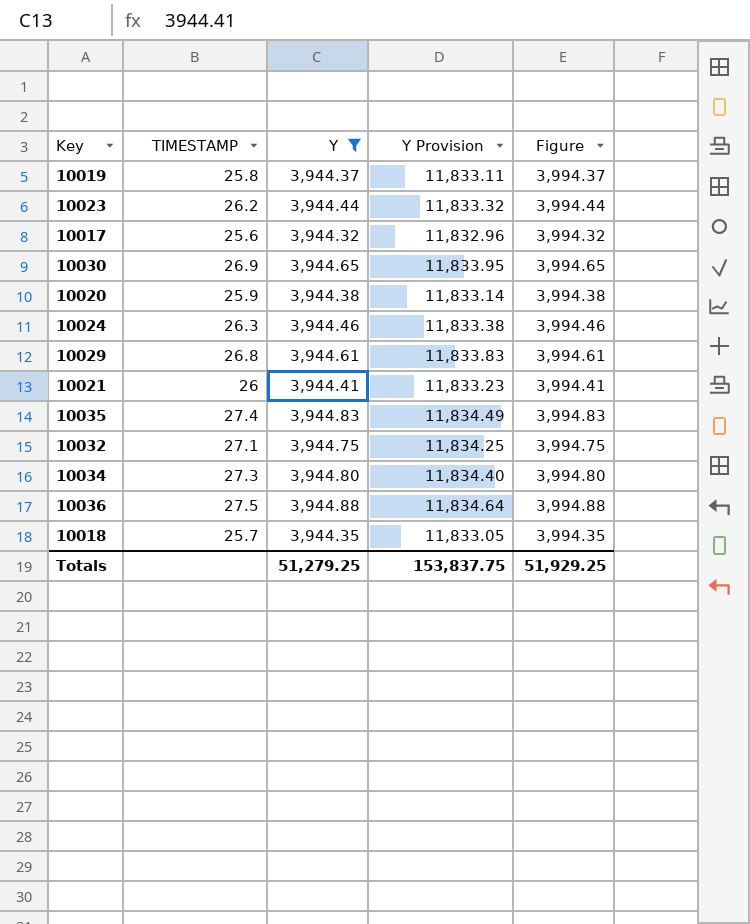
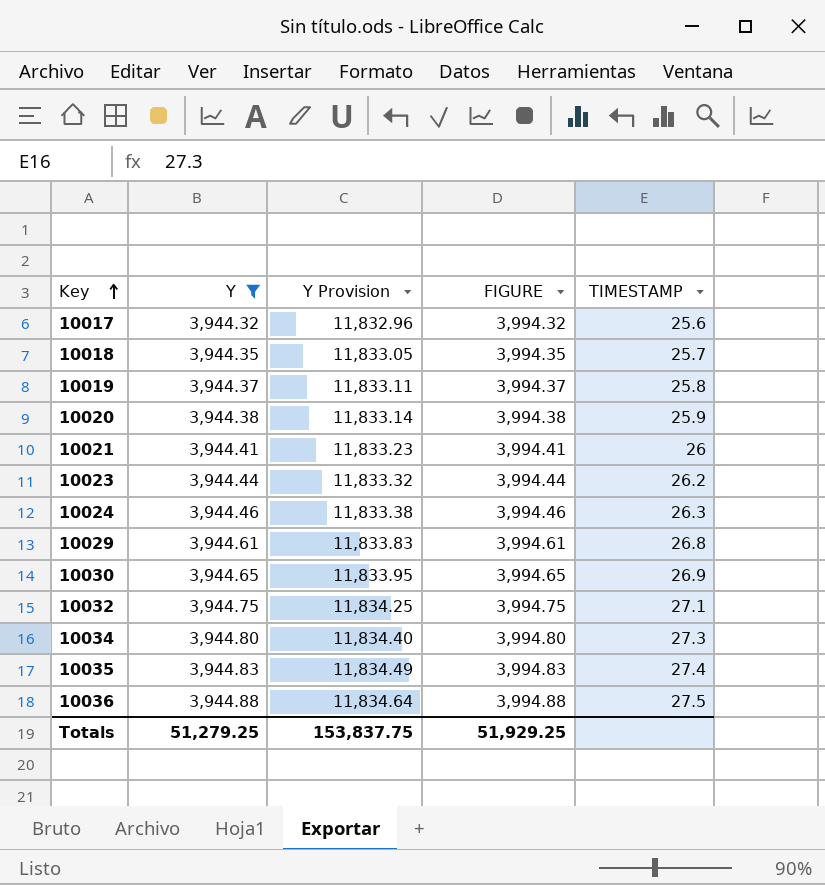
row order: none -> Key ascending
column name: Figure -> FIGURE
column TIMESTAMP | position: 2 -> 5

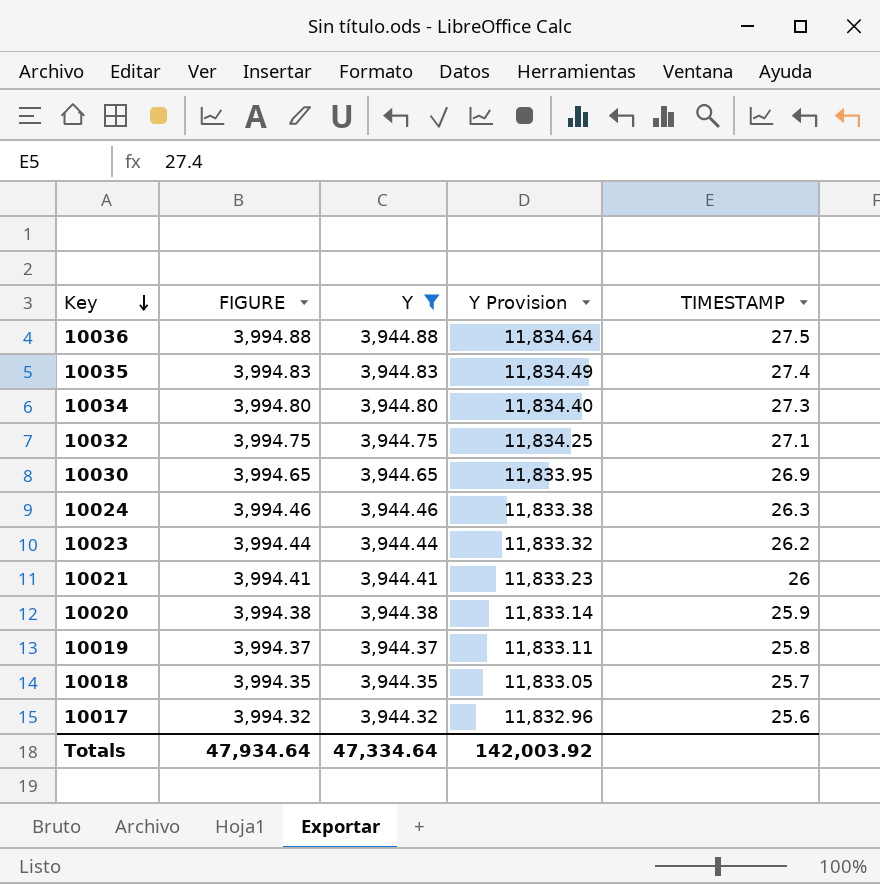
row order: Key ascending -> Key descending
column FIGURE | position: 4 -> 2
row 10029: 3,944.61 | 11,833.83 | 3,994.61 | 26.8 -> none
Totals | FIGURE: 51,929.25 -> 47,934.64
Totals | Y: 51,279.25 -> 47,334.64
Totals | Y Provision: 153,837.75 -> 142,003.92

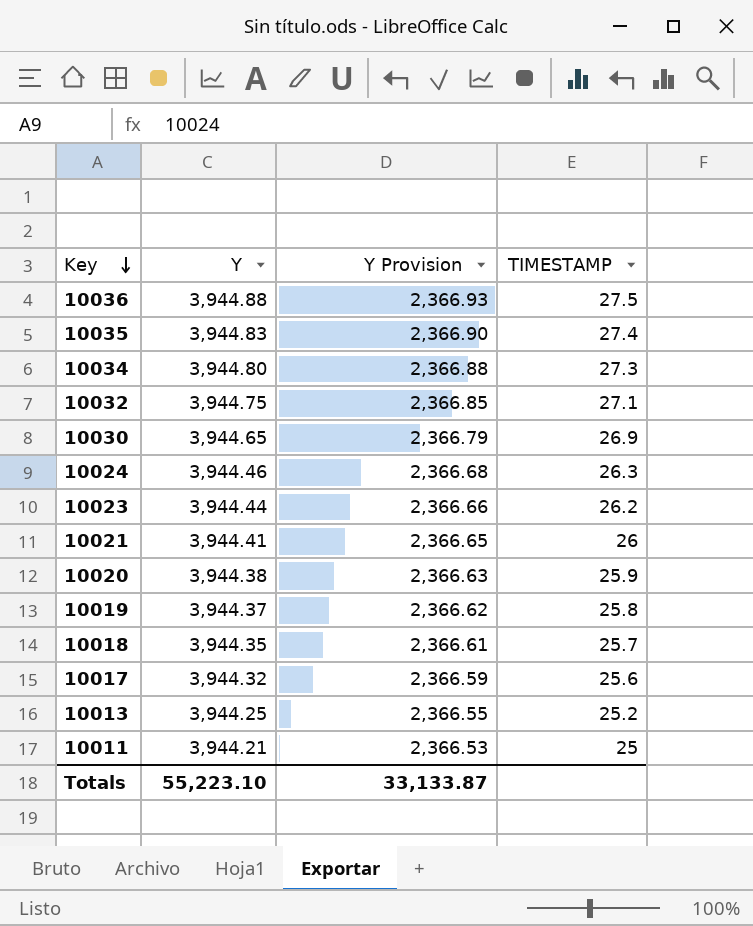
filter: Y >= 3,944.32 -> none
column FIGURE | formula: [Y] + 50 -> none
column Y Provision | formula: [Y] * 3 -> [Y] * 0.6
Totals | Y: 47,334.64 -> 55,223.10
Totals | Y Provision: 142,003.92 -> 33,133.87

